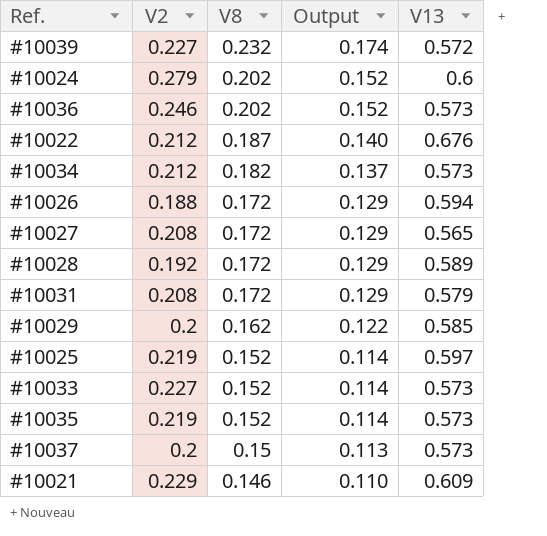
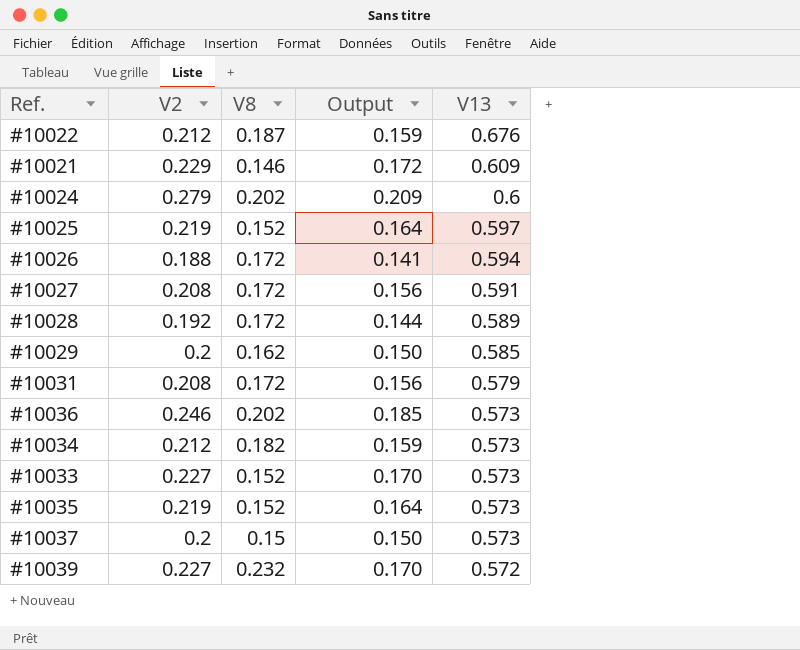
row order: V8 descending -> V13 descending
column Output | formula: [V8] * 0.75 -> [V2] * 0.75
#10027 | V13: 0.565 -> 0.591

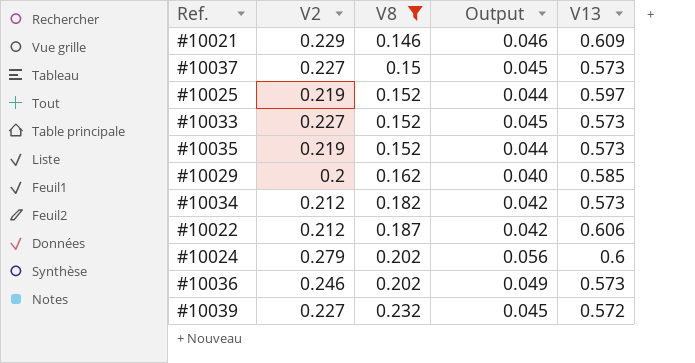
filter: none -> V8 != 0.172
row order: V13 descending -> V8 ascending
column Output | formula: [V2] * 0.75 -> [V2] * 0.2
#10037 | V2: 0.2 -> 0.227
#10022 | V13: 0.676 -> 0.606

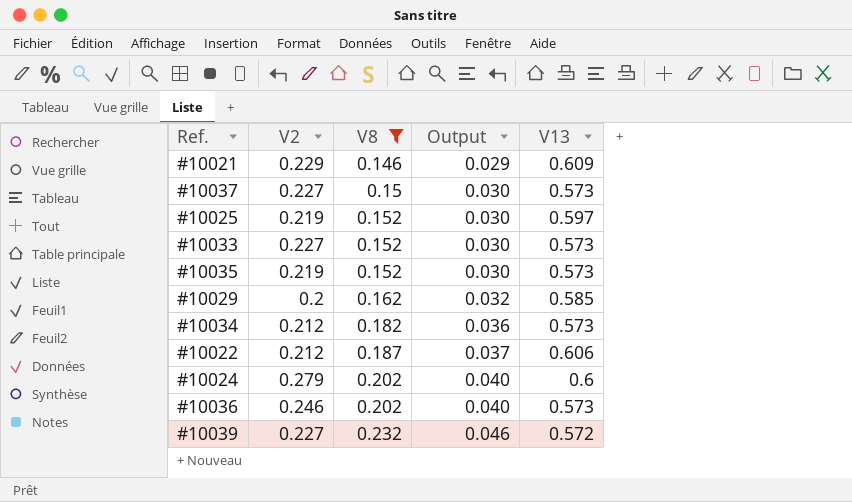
column Output | formula: [V2] * 0.2 -> [V8] * 0.2

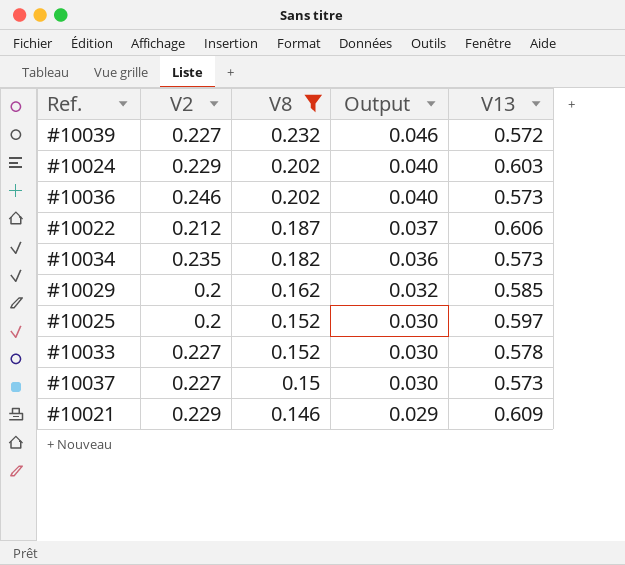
row order: V8 ascending -> V8 descending
row #10035: 0.219 | 0.152 | 0.030 | 0.573 -> none
#10024 | V2: 0.279 -> 0.229
#10024 | V13: 0.6 -> 0.603
#10034 | V2: 0.212 -> 0.235
#10025 | V2: 0.219 -> 0.2
#10033 | V13: 0.573 -> 0.578

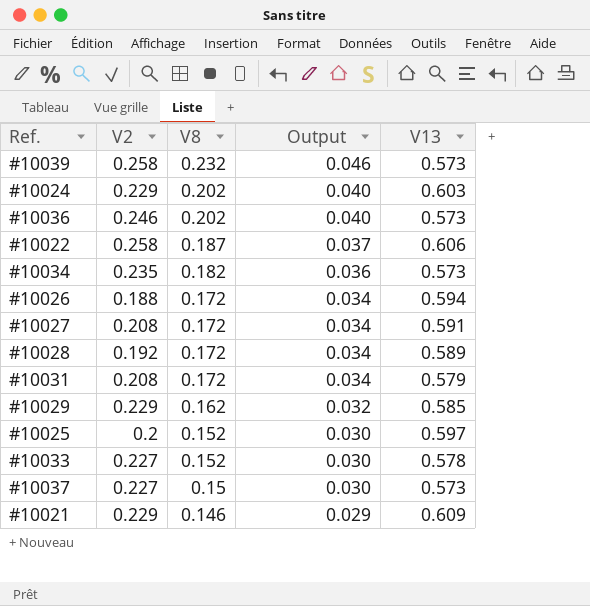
filter: V8 != 0.172 -> none
#10039 | V2: 0.227 -> 0.258
#10039 | V13: 0.572 -> 0.573
#10022 | V2: 0.212 -> 0.258
#10029 | V2: 0.2 -> 0.229

